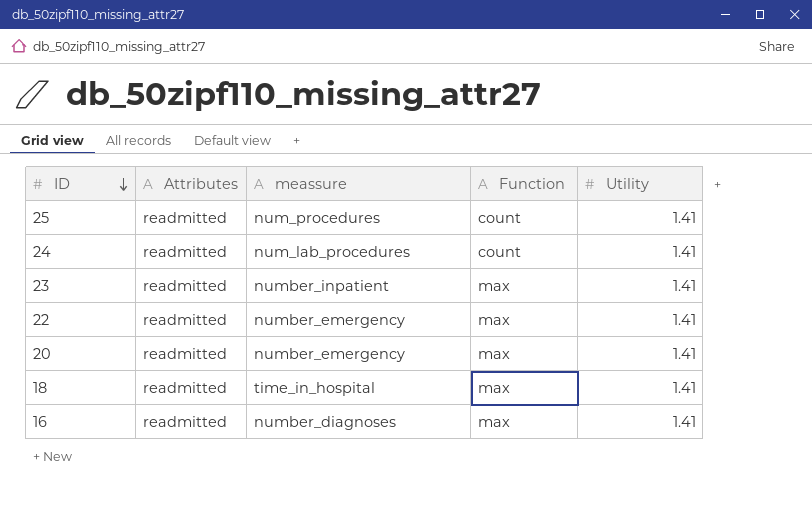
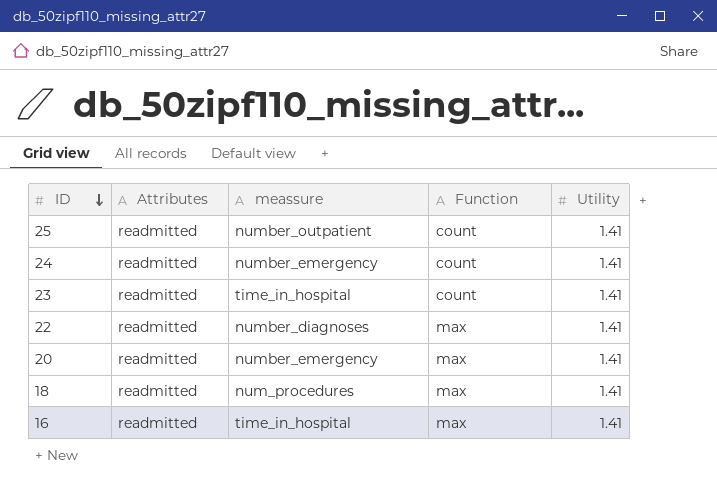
25 | meassure: num_procedures -> number_outpatient
24 | meassure: num_lab_procedures -> number_emergency
23 | meassure: number_inpatient -> time_in_hospital
23 | Function: max -> count
22 | meassure: number_emergency -> number_diagnoses
18 | meassure: time_in_hospital -> num_procedures
16 | meassure: number_diagnoses -> time_in_hospital

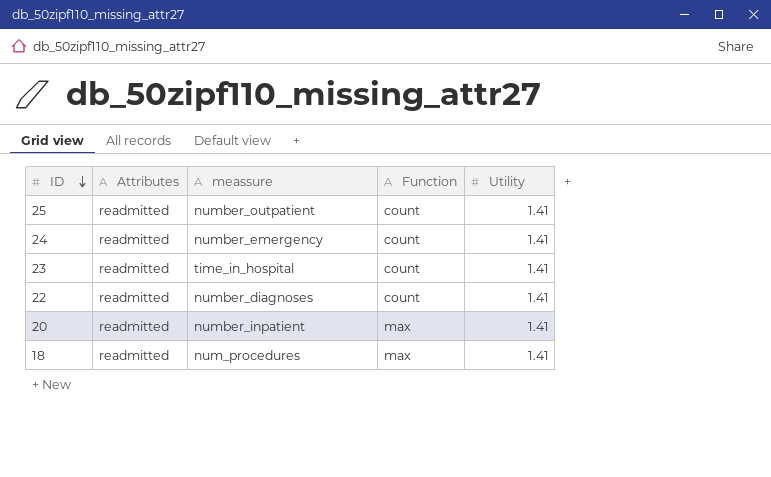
row 16: readmitted | time_in_hospital | max | 1.41 -> none
22 | Function: max -> count
20 | meassure: number_emergency -> number_inpatient

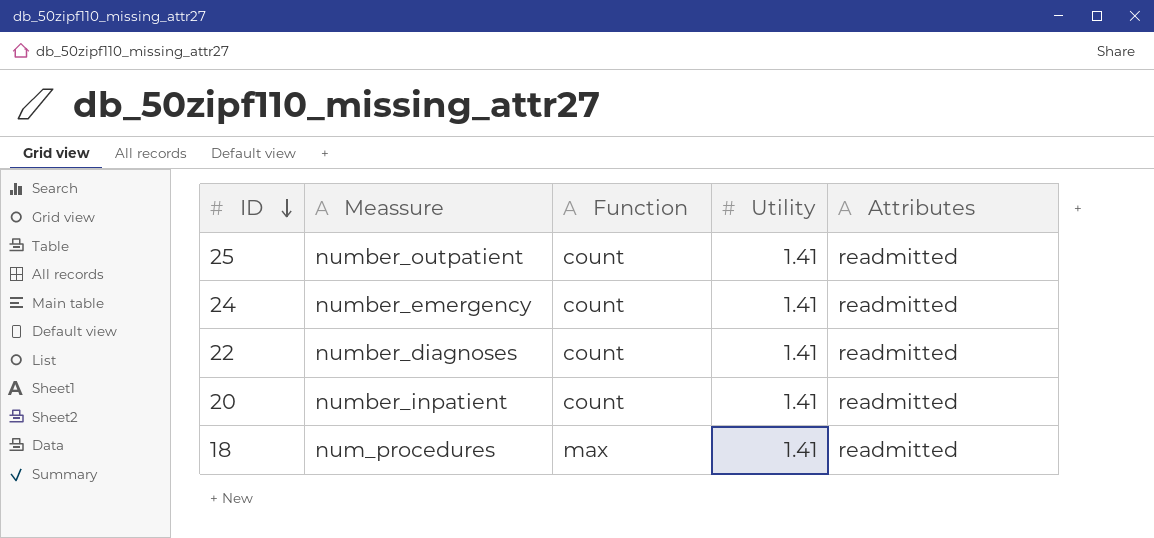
column name: meassure -> Meassure
column Attributes | position: 2 -> 5
row 23: readmitted | time_in_hospital | count | 1.41 -> none
20 | Function: max -> count

